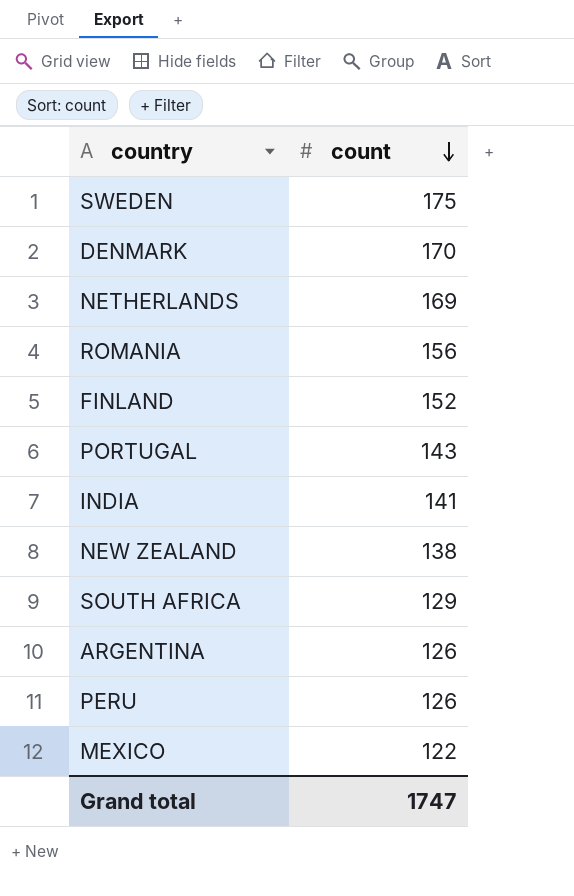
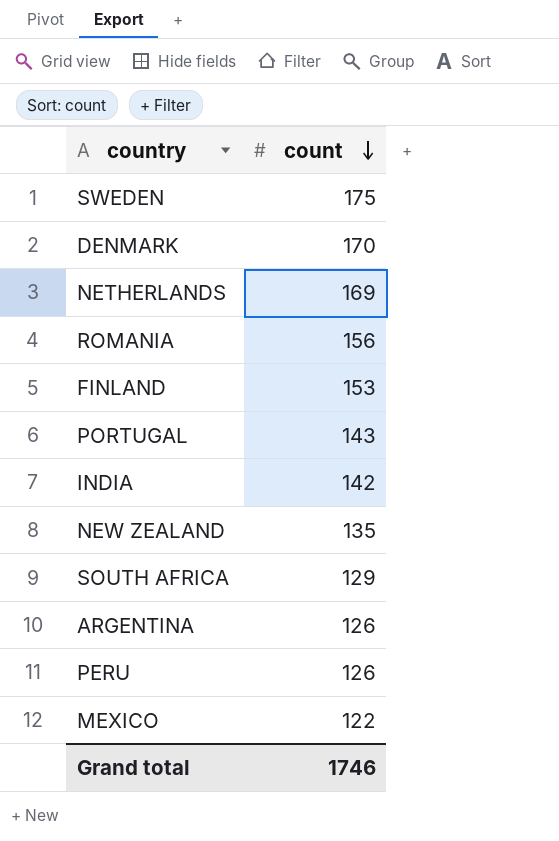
FINLAND | count: 152 -> 153
INDIA | count: 141 -> 142
NEW ZEALAND | count: 138 -> 135
Grand total | count: 1747 -> 1746

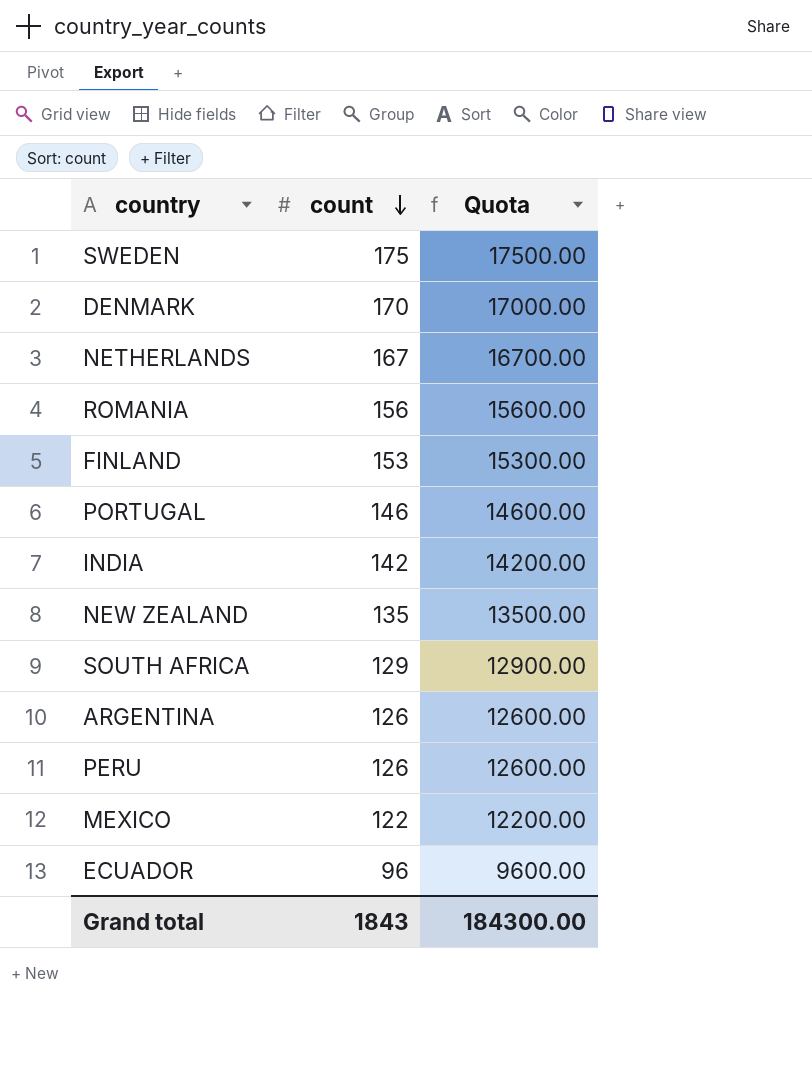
column Quota | formula: none -> [count] * 100
NETHERLANDS | count: 169 -> 167
PORTUGAL | count: 143 -> 146
row ECUADOR: none -> 96 | 9600.00
Grand total | count: 1746 -> 1843

